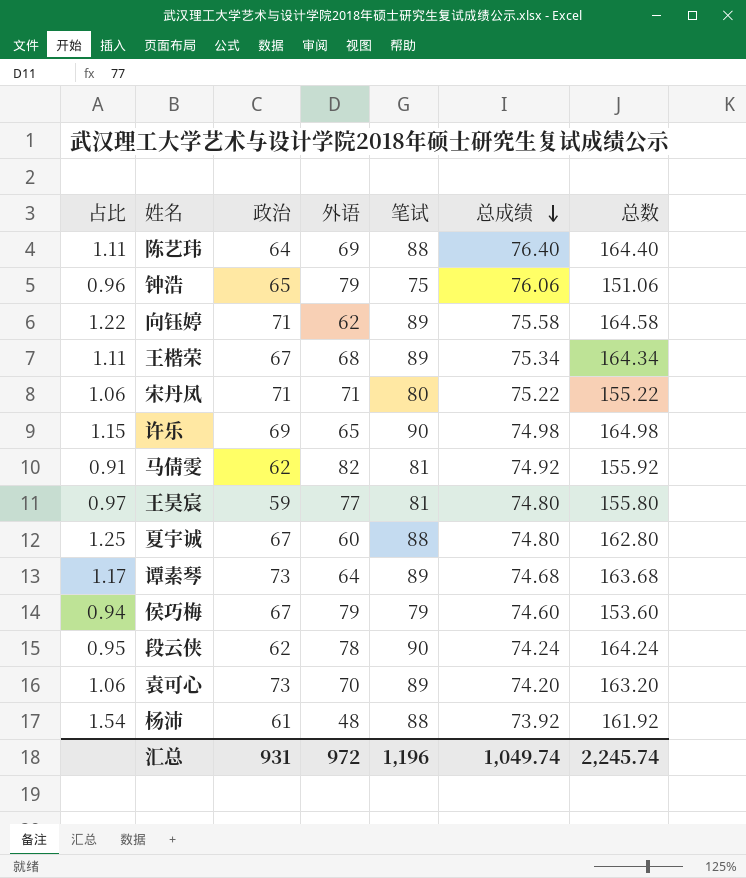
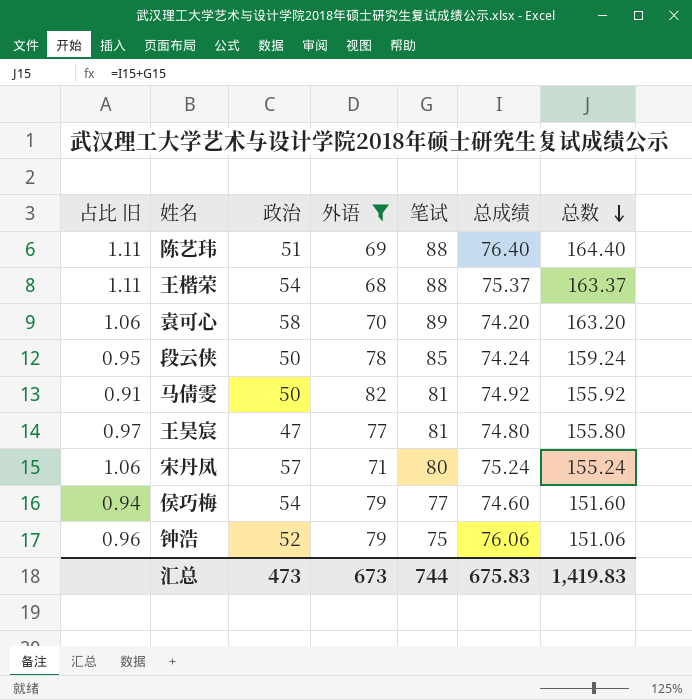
filter: none -> 外语 >= 68
row order: 总成绩 descending -> 总数 descending
column name: 占比 -> 占比 旧
陈艺玮 | 政治: 64 -> 51
王楷荣 | 政治: 67 -> 54
王楷荣 | 笔试: 89 -> 88
王楷荣 | 总成绩: 75.34 -> 75.37
王楷荣 | 总数: 164.34 -> 163.37
袁可心 | 政治: 73 -> 58
段云侠 | 政治: 62 -> 50
段云侠 | 笔试: 90 -> 85
段云侠 | 总数: 164.24 -> 159.24
马倩雯 | 政治: 62 -> 50
王昊宸 | 政治: 59 -> 47
宋丹凤 | 政治: 71 -> 57
宋丹凤 | 总成绩: 75.22 -> 75.24
宋丹凤 | 总数: 155.22 -> 155.24
侯巧梅 | 政治: 67 -> 54
侯巧梅 | 笔试: 79 -> 77
侯巧梅 | 总数: 153.60 -> 151.60
钟浩 | 政治: 65 -> 52
汇总 | 政治: 931 -> 473
汇总 | 外语: 972 -> 673
汇总 | 笔试: 1,196 -> 744
汇总 | 总成绩: 1,049.74 -> 675.83
汇总 | 总数: 2,245.74 -> 1,419.83

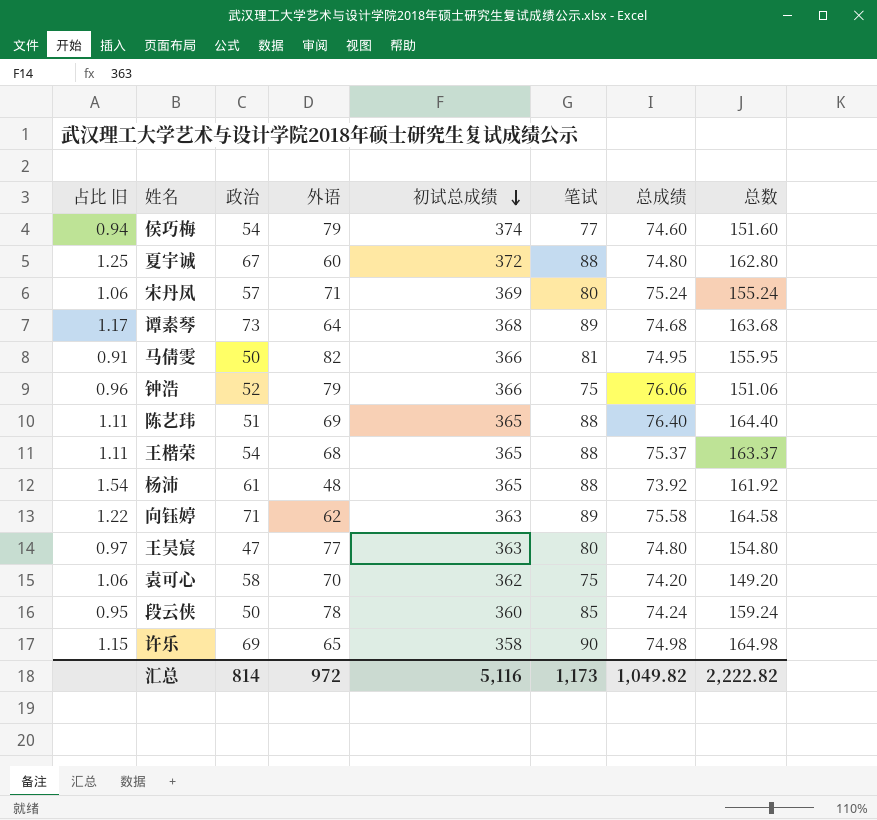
filter: 外语 >= 68 -> none
row order: 总数 descending -> 初试总成绩 descending
column 初试总成绩 | position: none -> 5
马倩雯 | 总成绩: 74.92 -> 74.95
马倩雯 | 总数: 155.92 -> 155.95
王昊宸 | 笔试: 81 -> 80
王昊宸 | 总数: 155.80 -> 154.80
袁可心 | 笔试: 89 -> 75
袁可心 | 总数: 163.20 -> 149.20
汇总 | 政治: 473 -> 814
汇总 | 外语: 673 -> 972
汇总 | 笔试: 744 -> 1,173
汇总 | 总成绩: 675.83 -> 1,049.82
汇总 | 总数: 1,419.83 -> 2,222.82

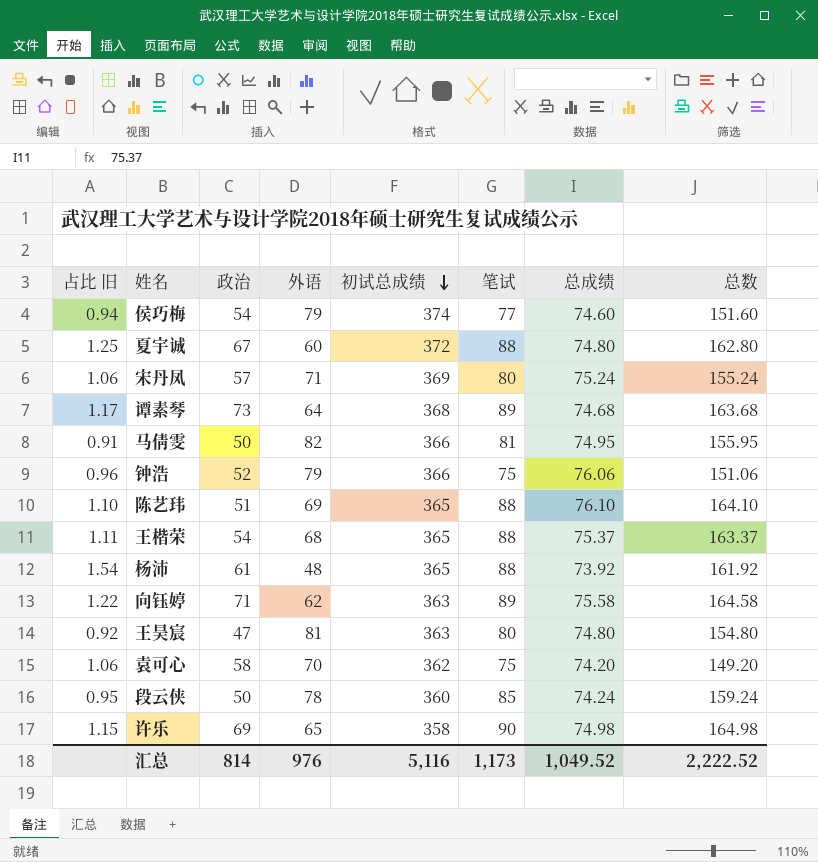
陈艺玮 | 占比 旧: 1.11 -> 1.10
陈艺玮 | 总成绩: 76.40 -> 76.10
陈艺玮 | 总数: 164.40 -> 164.10
王昊宸 | 占比 旧: 0.97 -> 0.92
王昊宸 | 外语: 77 -> 81
汇总 | 外语: 972 -> 976
汇总 | 总成绩: 1,049.82 -> 1,049.52
汇总 | 总数: 2,222.82 -> 2,222.52

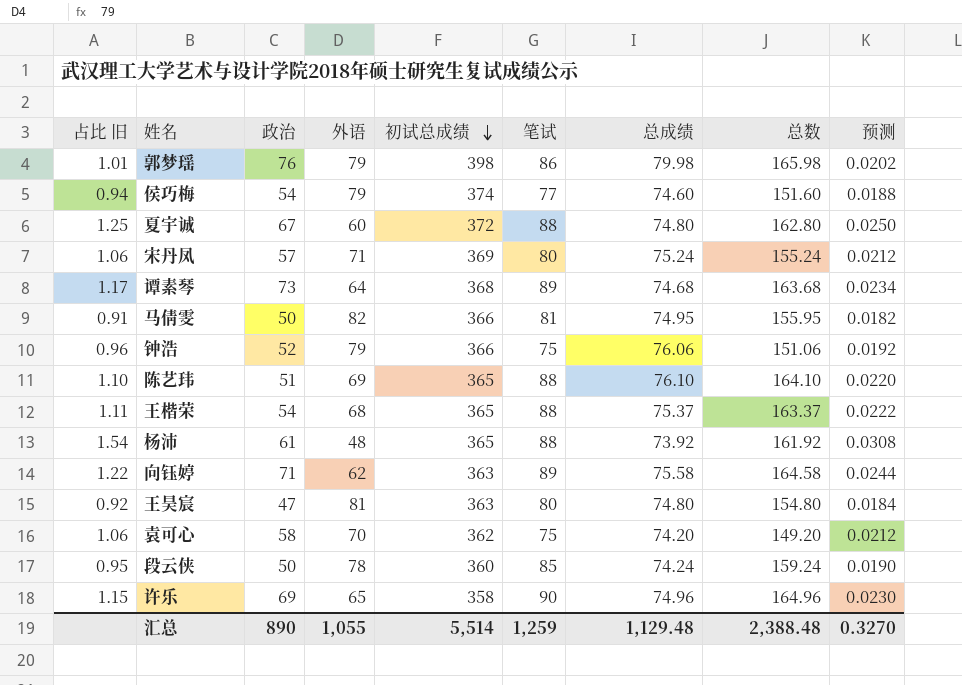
column 预测 | formula: none -> [占比 旧] * 0.02
row 郭梦瑶: none -> 1.01 | 76 | 79 | 398 | 86 | 79.98 | 165.98 | 0.0202
许乐 | 总成绩: 74.98 -> 74.96
许乐 | 总数: 164.98 -> 164.96
汇总 | 政治: 814 -> 890
汇总 | 外语: 976 -> 1,055
汇总 | 初试总成绩: 5,116 -> 5,514
汇总 | 笔试: 1,173 -> 1,259
汇总 | 总成绩: 1,049.52 -> 1,129.48
汇总 | 总数: 2,222.52 -> 2,388.48

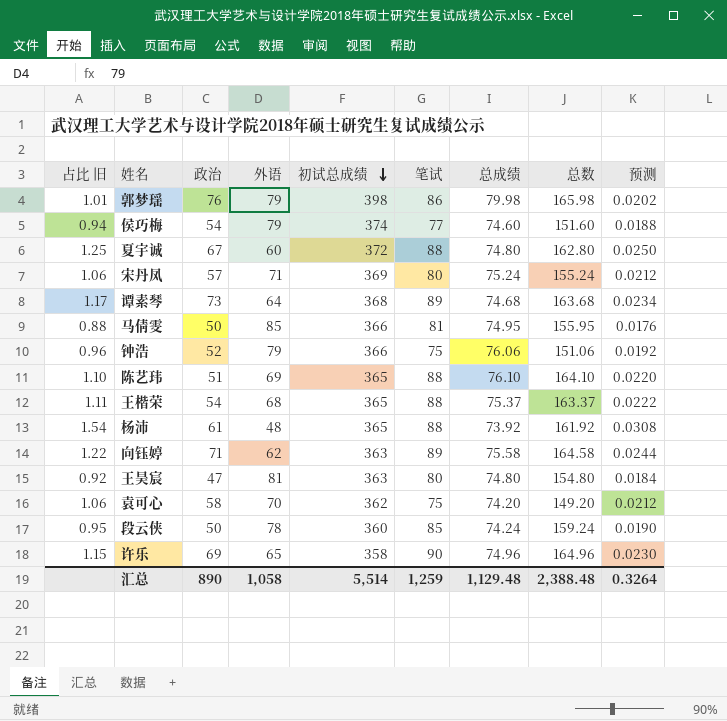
马倩雯 | 占比 旧: 0.91 -> 0.88
马倩雯 | 外语: 82 -> 85
马倩雯 | 预测: 0.0182 -> 0.0176
汇总 | 外语: 1,055 -> 1,058
汇总 | 预测: 0.3270 -> 0.3264

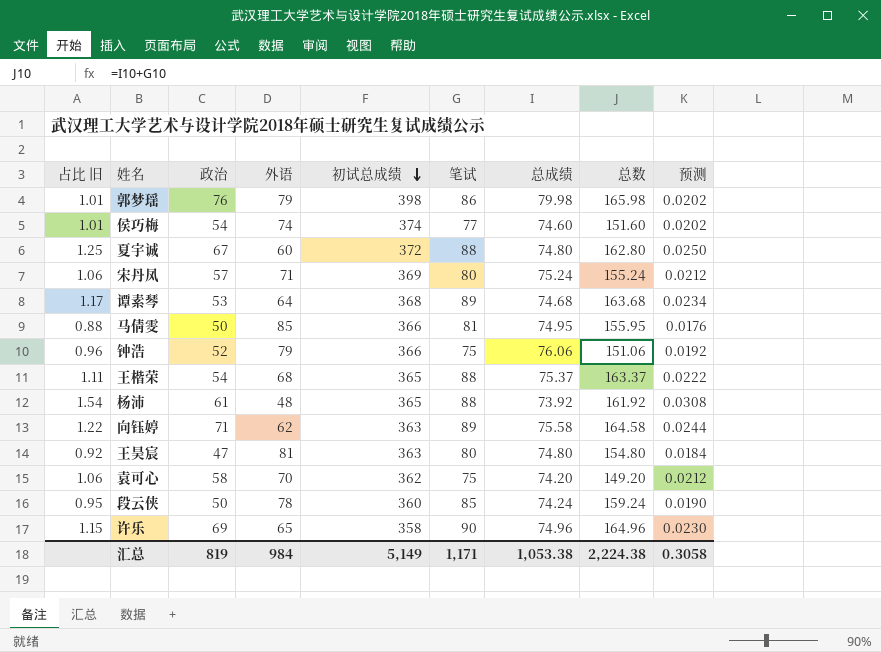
row 陈艺玮: 1.10 | 51 | 69 | 365 | 88 | 76.10 | 164.10 | 0.0220 -> none
侯巧梅 | 占比 旧: 0.94 -> 1.01
侯巧梅 | 外语: 79 -> 74
侯巧梅 | 预测: 0.0188 -> 0.0202
谭素琴 | 政治: 73 -> 53
汇总 | 政治: 890 -> 819
汇总 | 外语: 1,058 -> 984
汇总 | 初试总成绩: 5,514 -> 5,149
汇总 | 笔试: 1,259 -> 1,171
汇总 | 总成绩: 1,129.48 -> 1,053.38
汇总 | 总数: 2,388.48 -> 2,224.38
汇总 | 预测: 0.3264 -> 0.3058

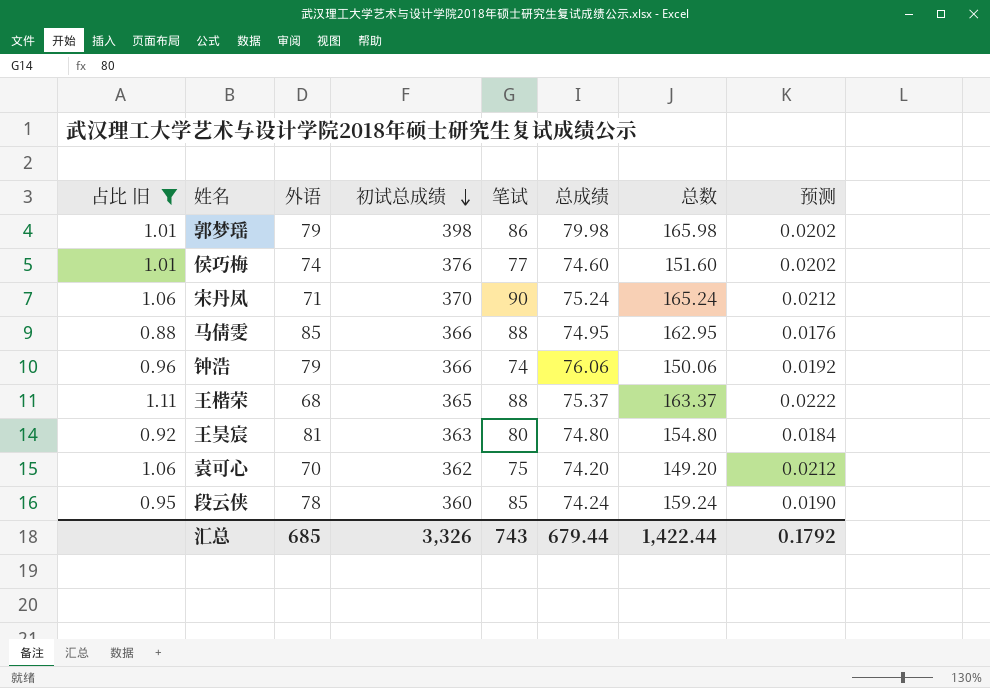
filter: none -> 占比 旧 <= 1.11
column 政治 | position: 3 -> none
侯巧梅 | 初试总成绩: 374 -> 376
宋丹凤 | 初试总成绩: 369 -> 370
宋丹凤 | 笔试: 80 -> 90
宋丹凤 | 总数: 155.24 -> 165.24
马倩雯 | 笔试: 81 -> 88
马倩雯 | 总数: 155.95 -> 162.95
钟浩 | 笔试: 75 -> 74
钟浩 | 总数: 151.06 -> 150.06
汇总 | 外语: 984 -> 685
汇总 | 初试总成绩: 5,149 -> 3,326
汇总 | 笔试: 1,171 -> 743
汇总 | 总成绩: 1,053.38 -> 679.44
汇总 | 总数: 2,224.38 -> 1,422.44
汇总 | 预测: 0.3058 -> 0.1792

